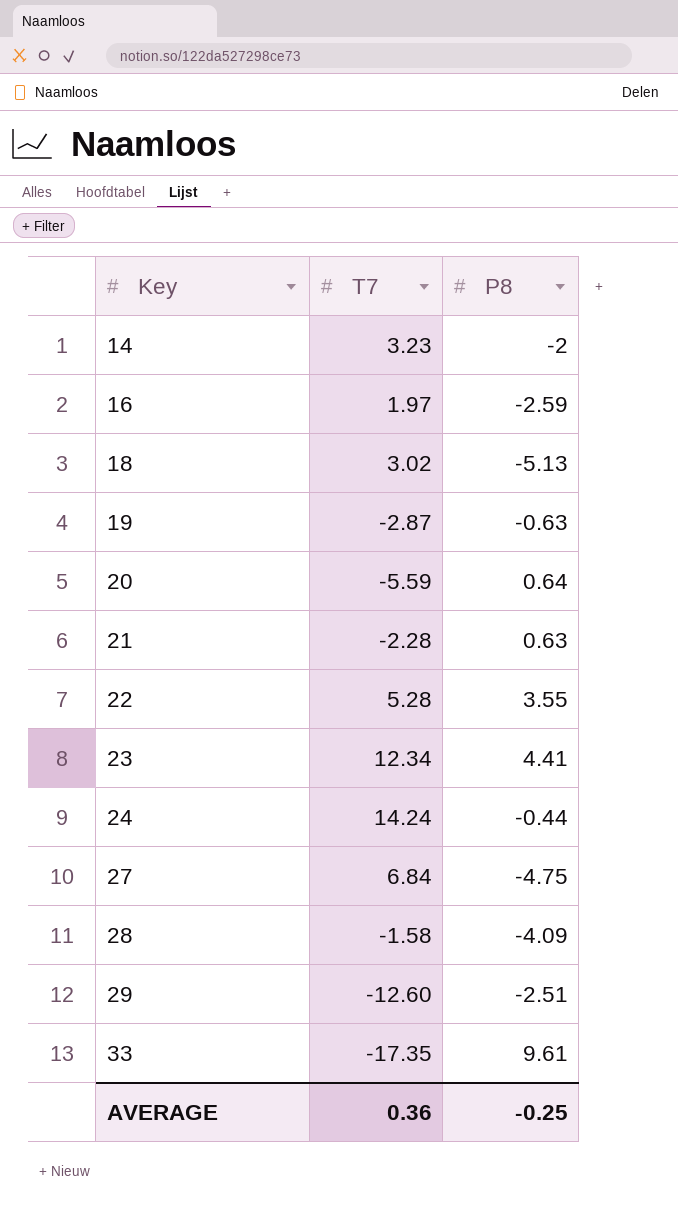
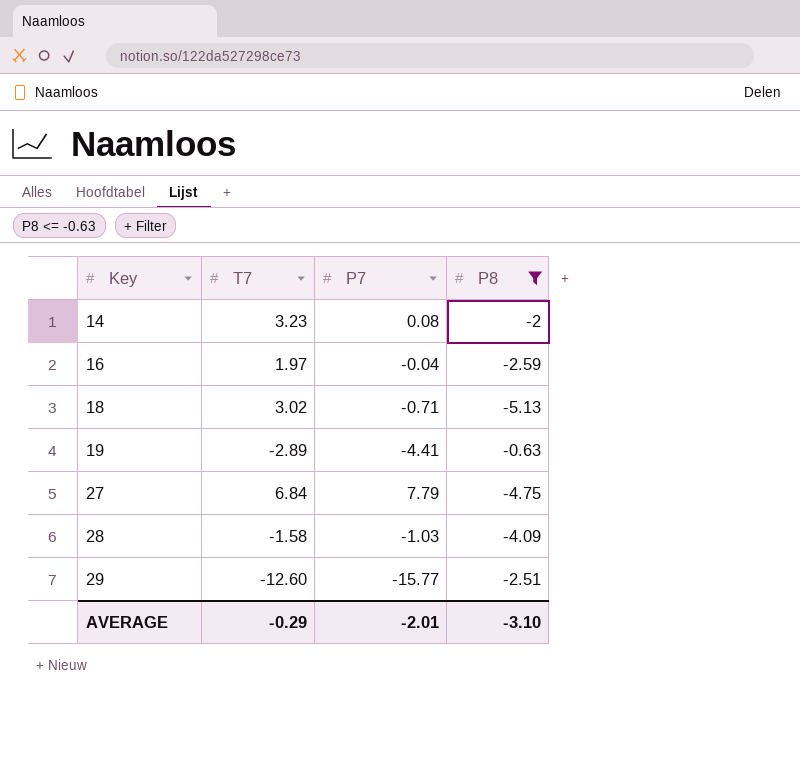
filter: none -> P8 <= -0.63
column P7 | position: none -> 3
19 | T7: -2.87 -> -2.89
AVERAGE | T7: 0.36 -> -0.29
AVERAGE | P8: -0.25 -> -3.10

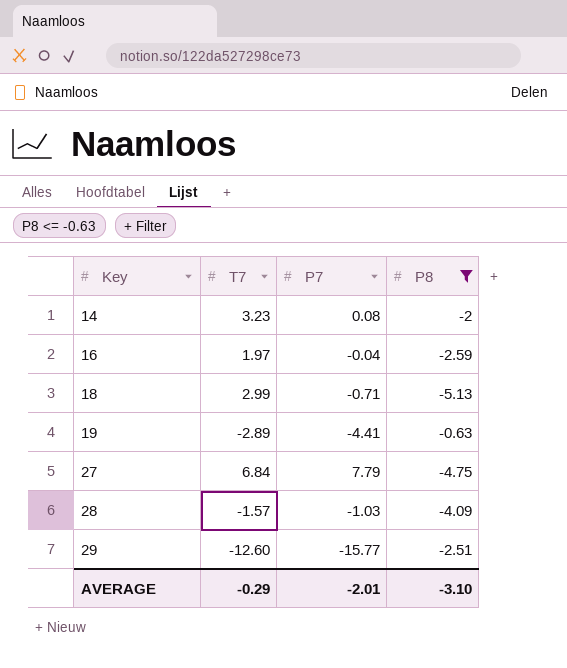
18 | T7: 3.02 -> 2.99
28 | T7: -1.58 -> -1.57

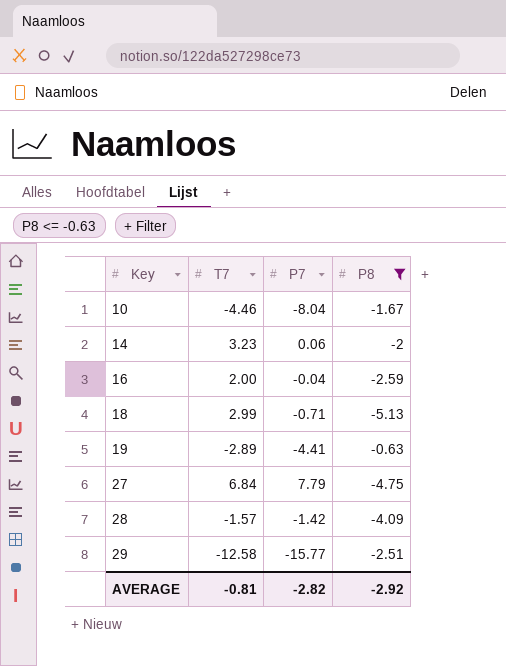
row 10: none -> -4.46 | -8.04 | -1.67
14 | P7: 0.08 -> 0.06
16 | T7: 1.97 -> 2.00
28 | P7: -1.03 -> -1.42
29 | T7: -12.60 -> -12.58
AVERAGE | T7: -0.29 -> -0.81
AVERAGE | P7: -2.01 -> -2.82
AVERAGE | P8: -3.10 -> -2.92

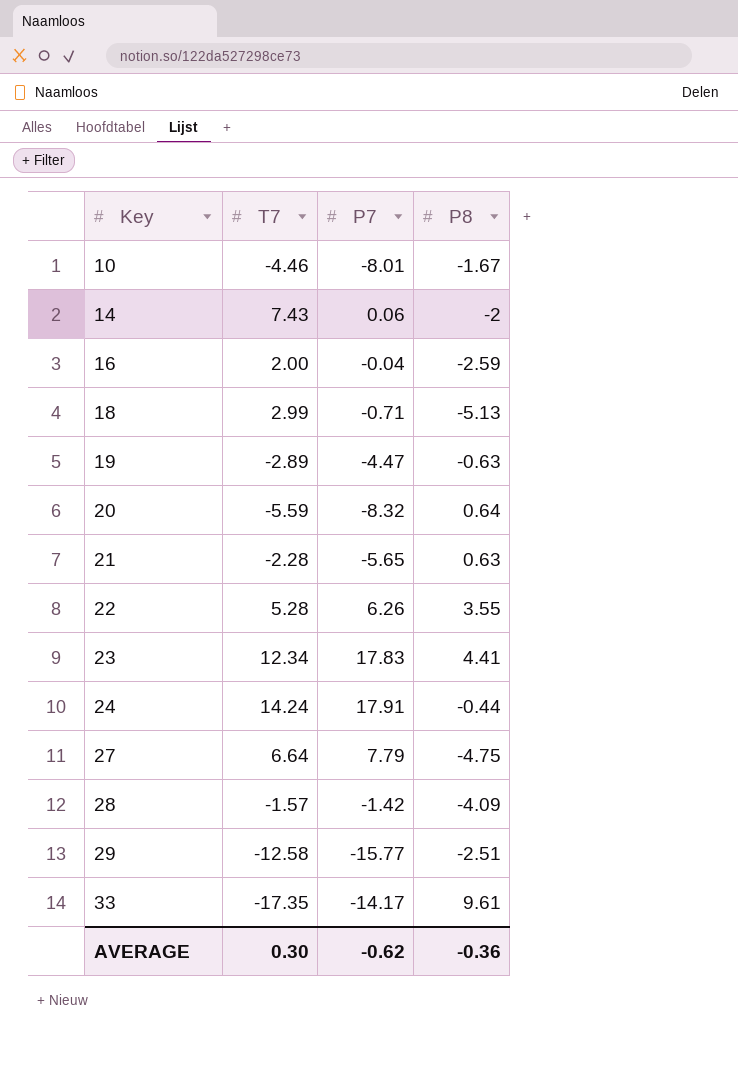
filter: P8 <= -0.63 -> none
10 | P7: -8.04 -> -8.01
14 | T7: 3.23 -> 7.43
19 | P7: -4.41 -> -4.47
27 | T7: 6.84 -> 6.64
AVERAGE | T7: -0.81 -> 0.30
AVERAGE | P7: -2.82 -> -0.62
AVERAGE | P8: -2.92 -> -0.36

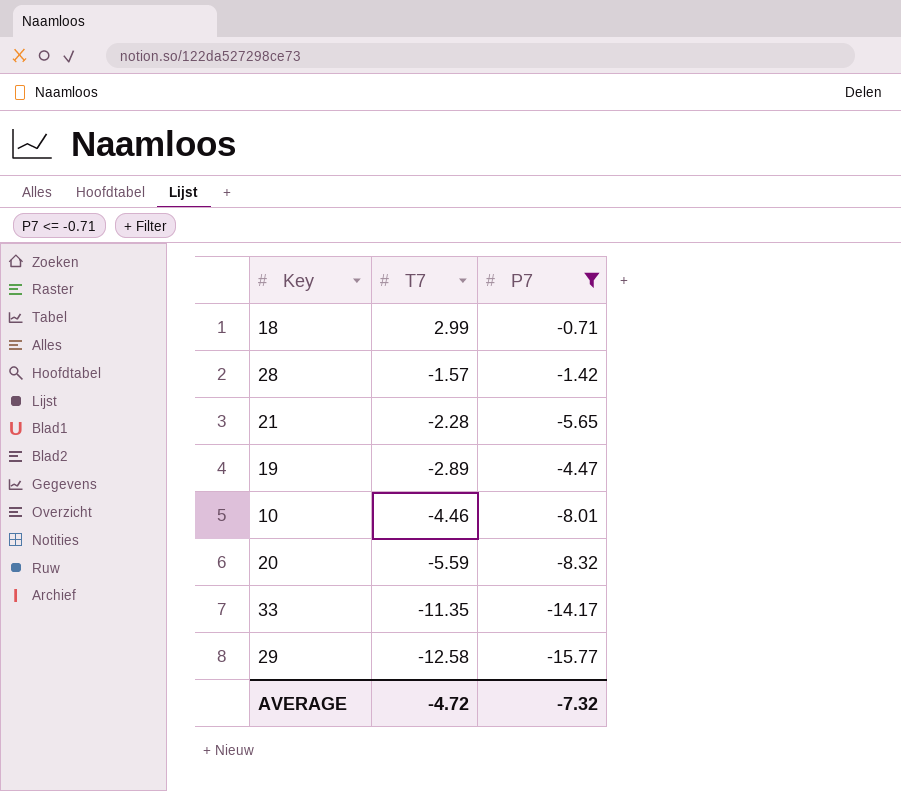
filter: none -> P7 <= -0.71
row order: Key ascending -> T7 descending
column P8 | position: 4 -> none
33 | T7: -17.35 -> -11.35
AVERAGE | T7: 0.30 -> -4.72
AVERAGE | P7: -0.62 -> -7.32

